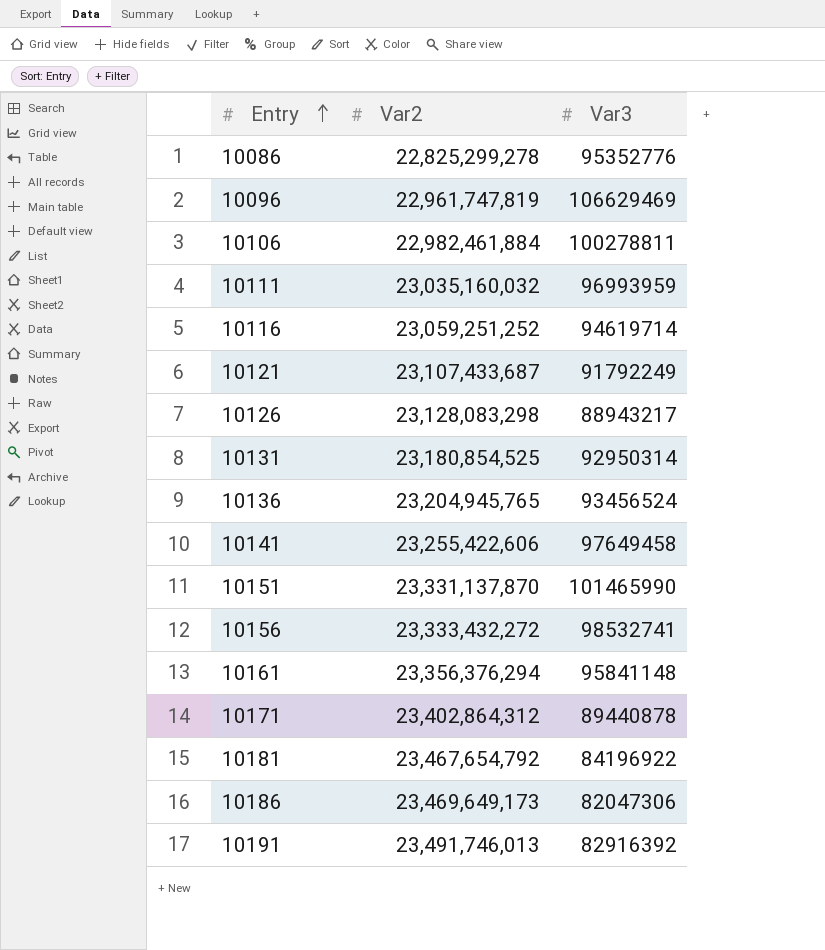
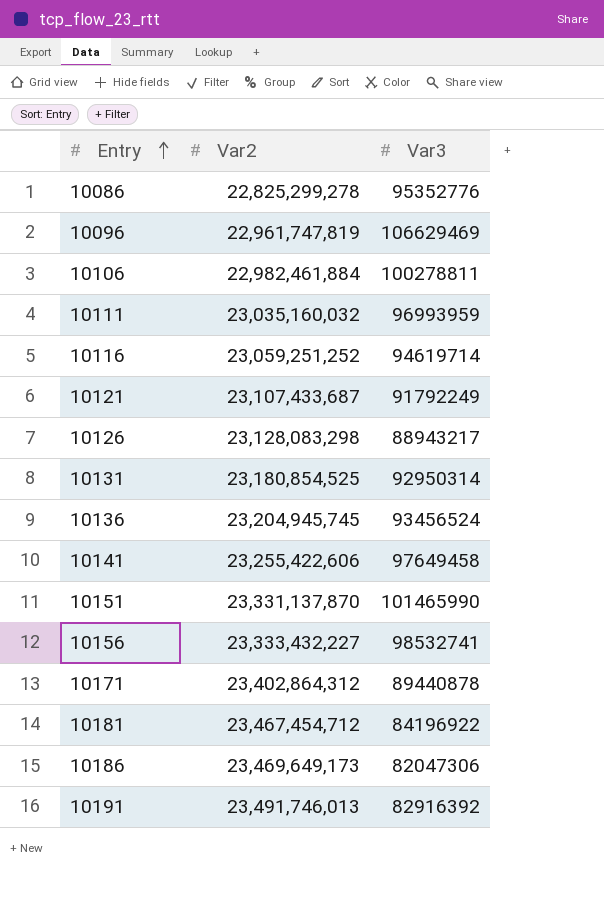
row 10161: 23,356,376,294 | 95841148 -> none
10136 | Var2: 23,204,945,765 -> 23,204,945,745
10156 | Var2: 23,333,432,272 -> 23,333,432,227
10181 | Var2: 23,467,654,792 -> 23,467,454,712

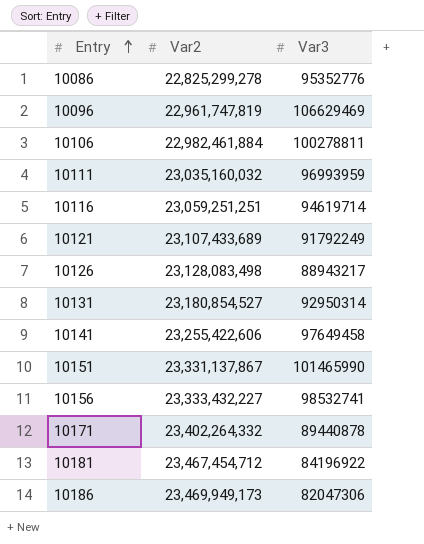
row 10136: 23,204,945,745 | 93456524 -> none
row 10191: 23,491,746,013 | 82916392 -> none
10116 | Var2: 23,059,251,252 -> 23,059,251,251
10121 | Var2: 23,107,433,687 -> 23,107,433,689
10126 | Var2: 23,128,083,298 -> 23,128,083,498
10131 | Var2: 23,180,854,525 -> 23,180,854,527
10151 | Var2: 23,331,137,870 -> 23,331,137,867
10171 | Var2: 23,402,864,312 -> 23,402,264,332
10186 | Var2: 23,469,649,173 -> 23,469,949,173

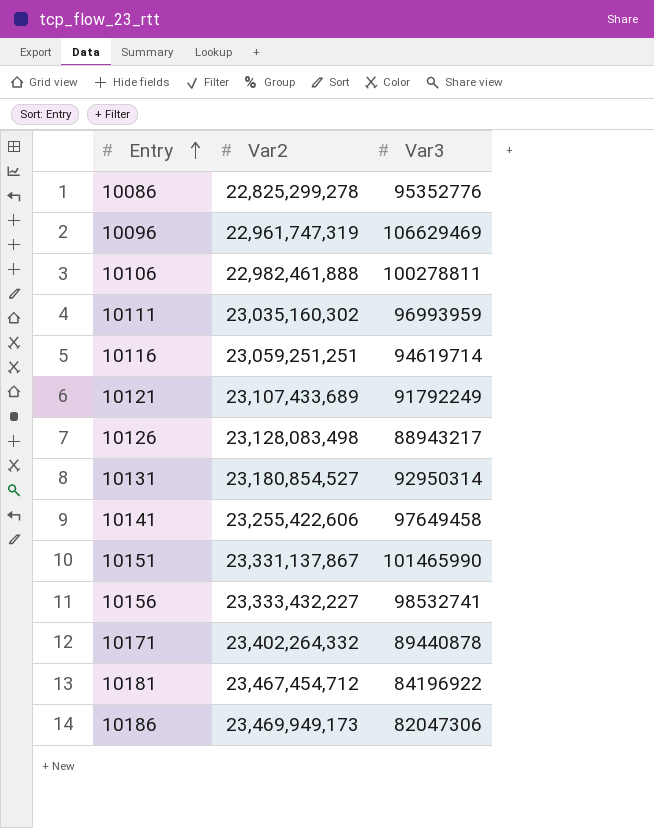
10096 | Var2: 22,961,747,819 -> 22,961,747,319
10106 | Var2: 22,982,461,884 -> 22,982,461,888
10111 | Var2: 23,035,160,032 -> 23,035,160,302

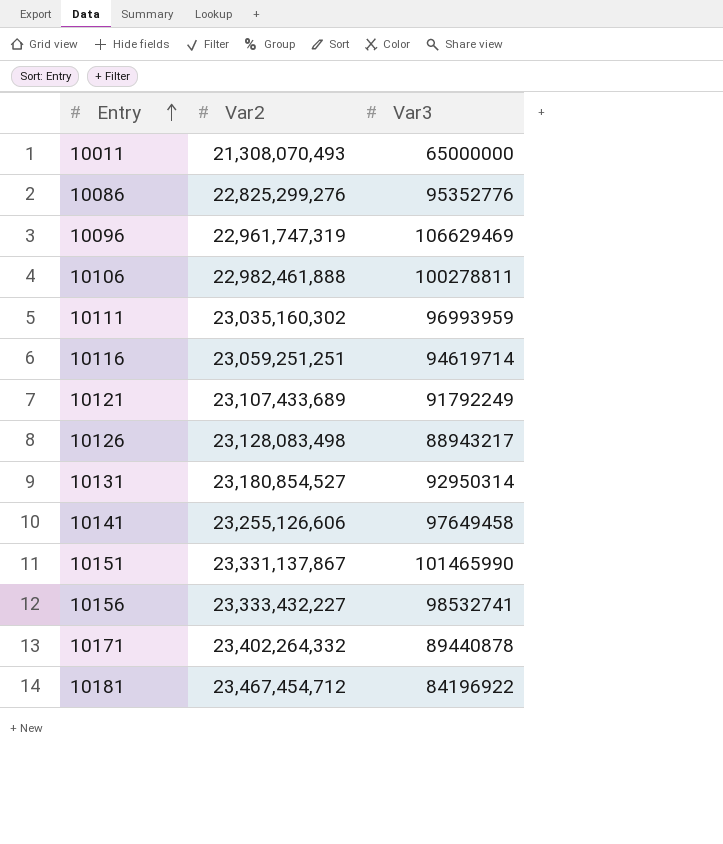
row 10186: 23,469,949,173 | 82047306 -> none
row 10011: none -> 21,308,070,493 | 65000000
10086 | Var2: 22,825,299,278 -> 22,825,299,276
10141 | Var2: 23,255,422,606 -> 23,255,126,606

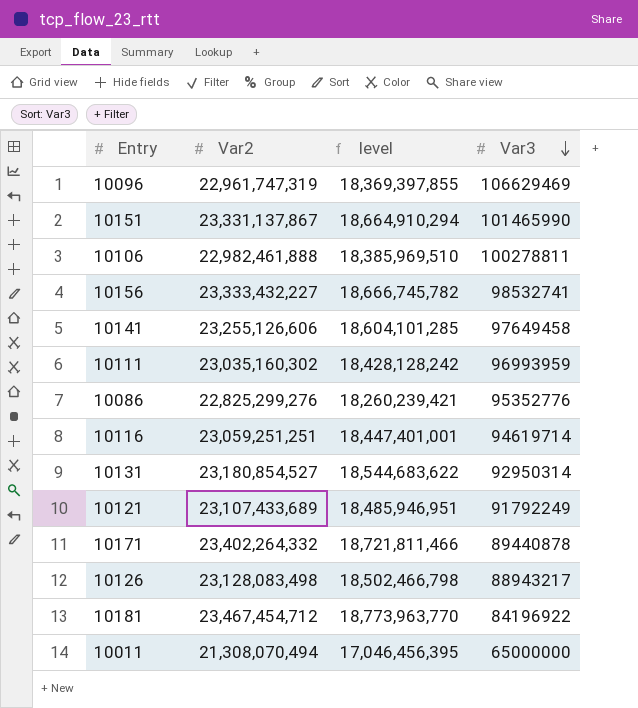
row order: Entry ascending -> Var3 descending
column level | formula: none -> [Var2] * 0.8
10011 | Var2: 21,308,070,493 -> 21,308,070,494

